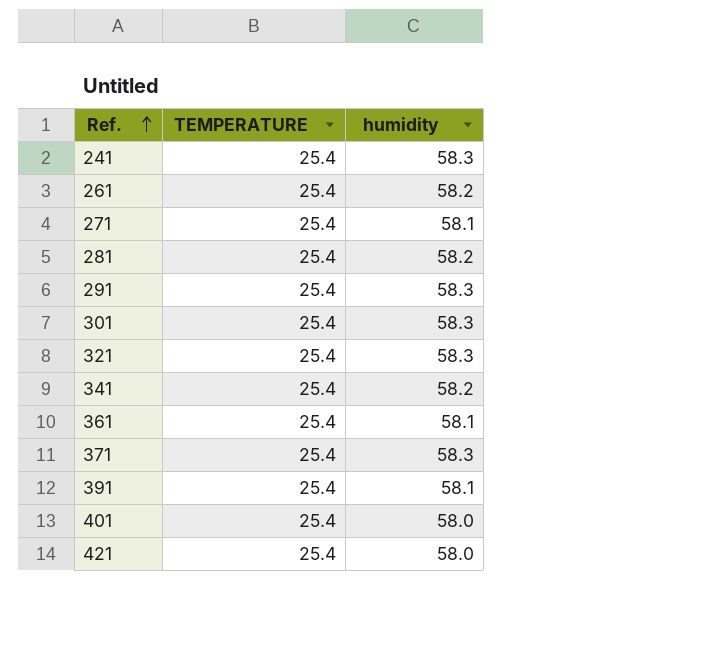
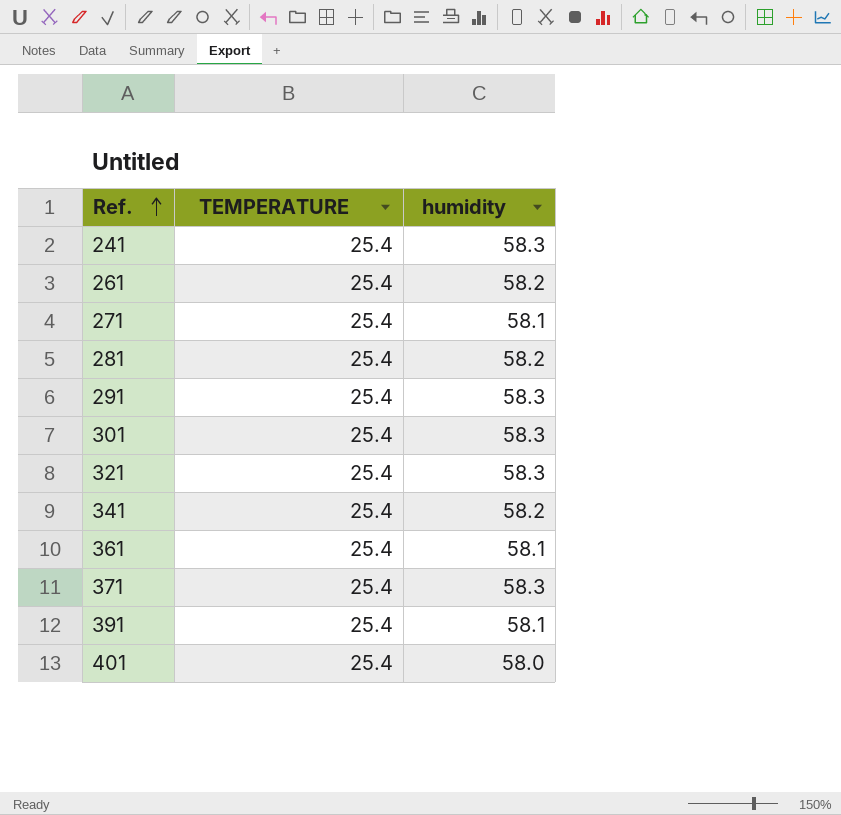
row 421: 25.4 | 58.0 -> none

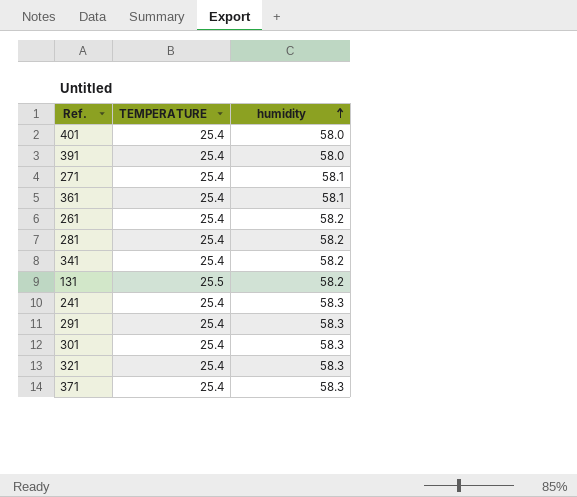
row order: Ref. ascending -> humidity ascending
391 | humidity: 58.1 -> 58.0
row 131: none -> 25.5 | 58.2

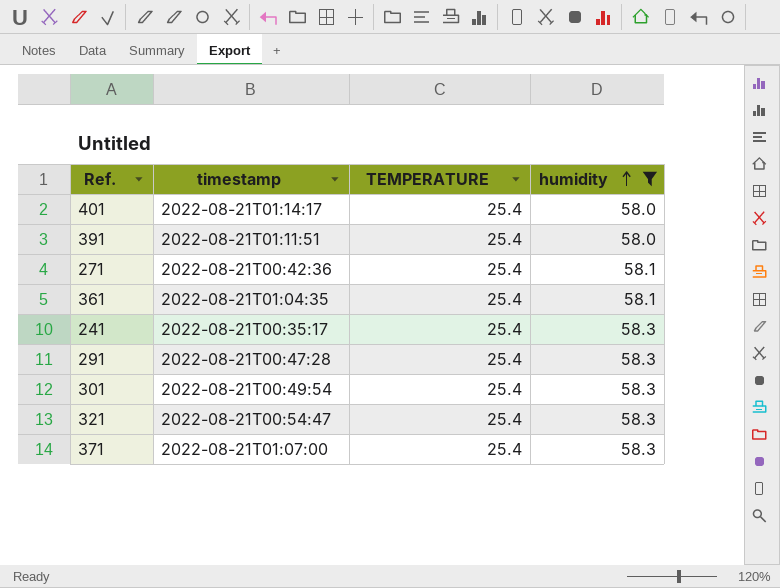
filter: none -> humidity != 58.2
column timestamp | position: none -> 2

